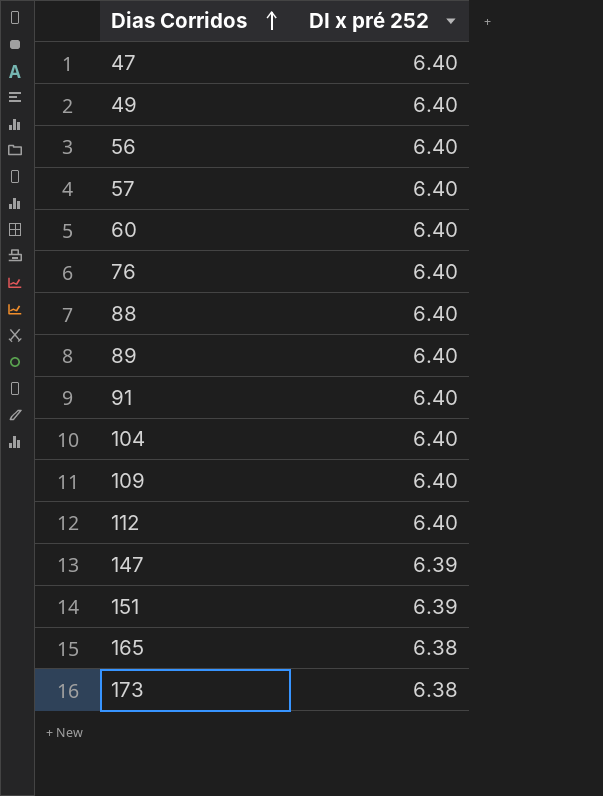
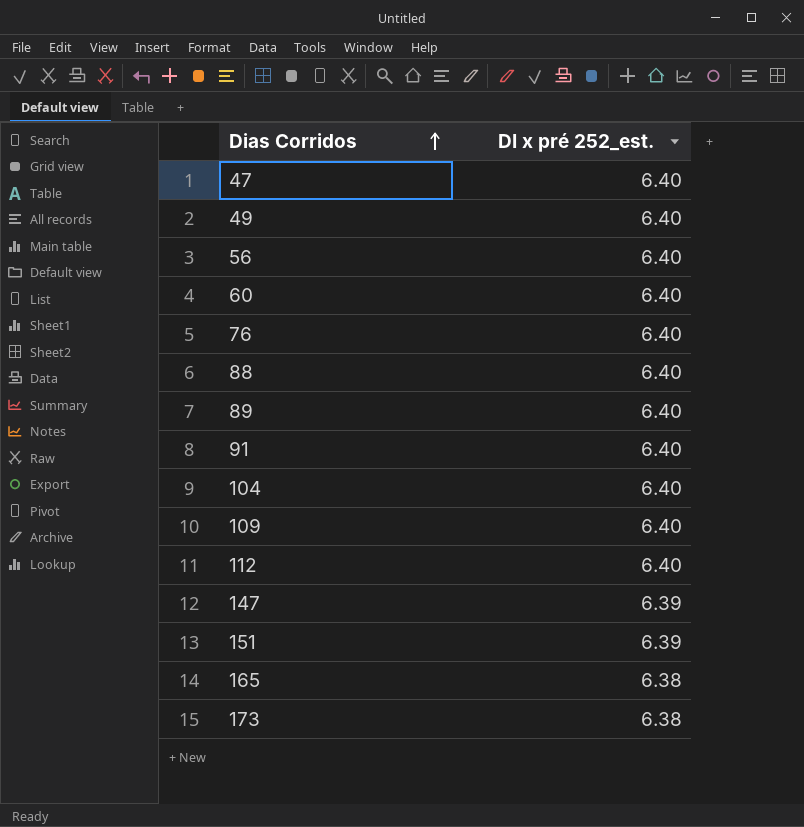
column name: DI x pré 252 -> DI x pré 252_est.
row 57: 6.40 -> none

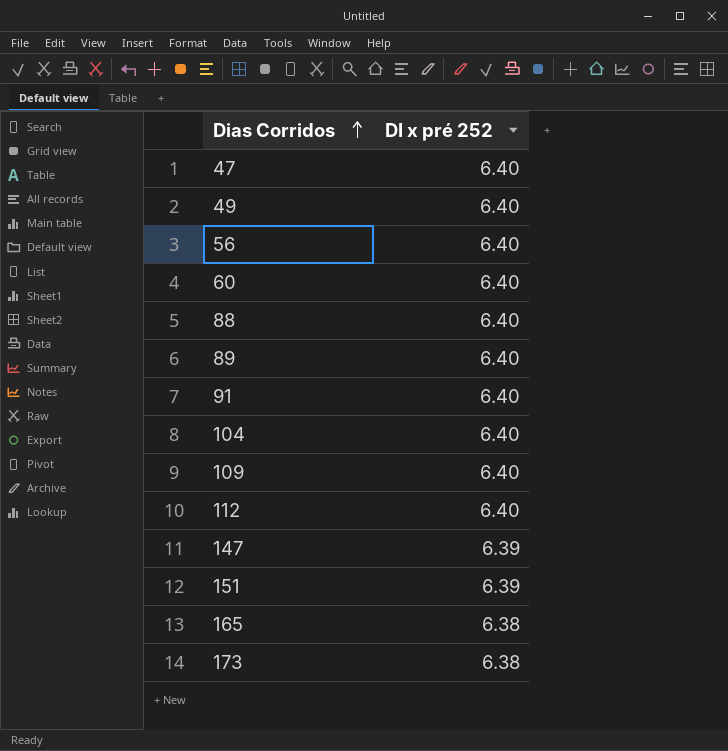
column name: DI x pré 252_est. -> DI x pré 252
row 76: 6.40 -> none

